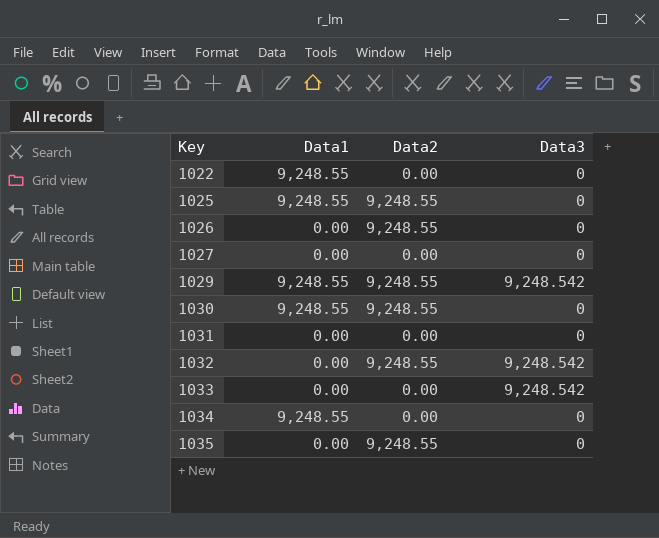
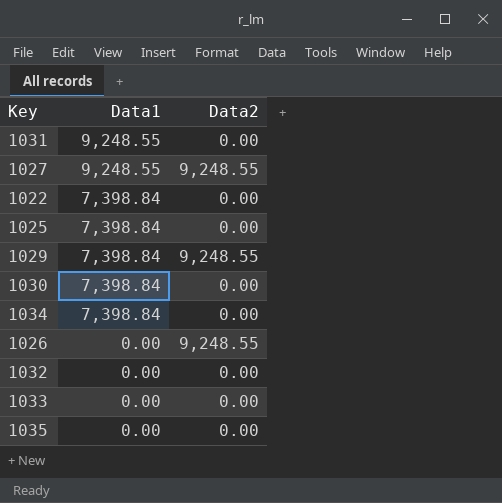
row order: Key ascending -> Data1 descending
column Data3 | position: 4 -> none
1031 | Data1: 0.00 -> 9,248.55
1027 | Data1: 0.00 -> 9,248.55
1027 | Data2: 0.00 -> 9,248.55
1022 | Data1: 9,248.55 -> 7,398.84
1025 | Data1: 9,248.55 -> 7,398.84
1025 | Data2: 9,248.55 -> 0.00
1029 | Data1: 9,248.55 -> 7,398.84
1030 | Data1: 9,248.55 -> 7,398.84
1030 | Data2: 9,248.55 -> 0.00
1034 | Data1: 9,248.55 -> 7,398.84
1032 | Data2: 9,248.55 -> 0.00
1035 | Data2: 9,248.55 -> 0.00

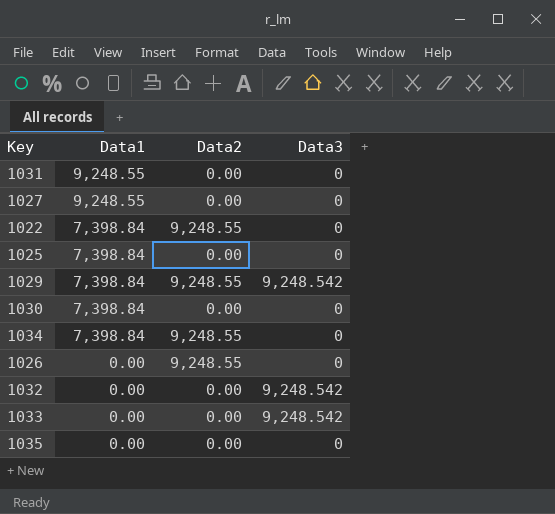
column Data3 | position: none -> 4
1027 | Data2: 9,248.55 -> 0.00
1022 | Data2: 0.00 -> 9,248.55
1034 | Data2: 0.00 -> 9,248.55

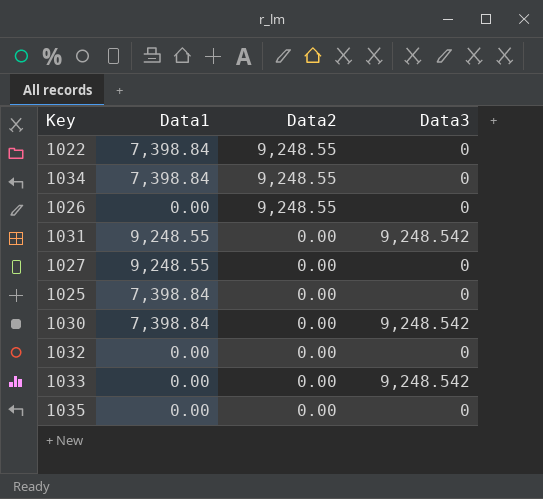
row order: Data1 descending -> Data2 descending
row 1029: 7,398.84 | 9,248.55 | 9,248.542 -> none
1031 | Data3: 0 -> 9,248.542
1030 | Data3: 0 -> 9,248.542
1032 | Data3: 9,248.542 -> 0

